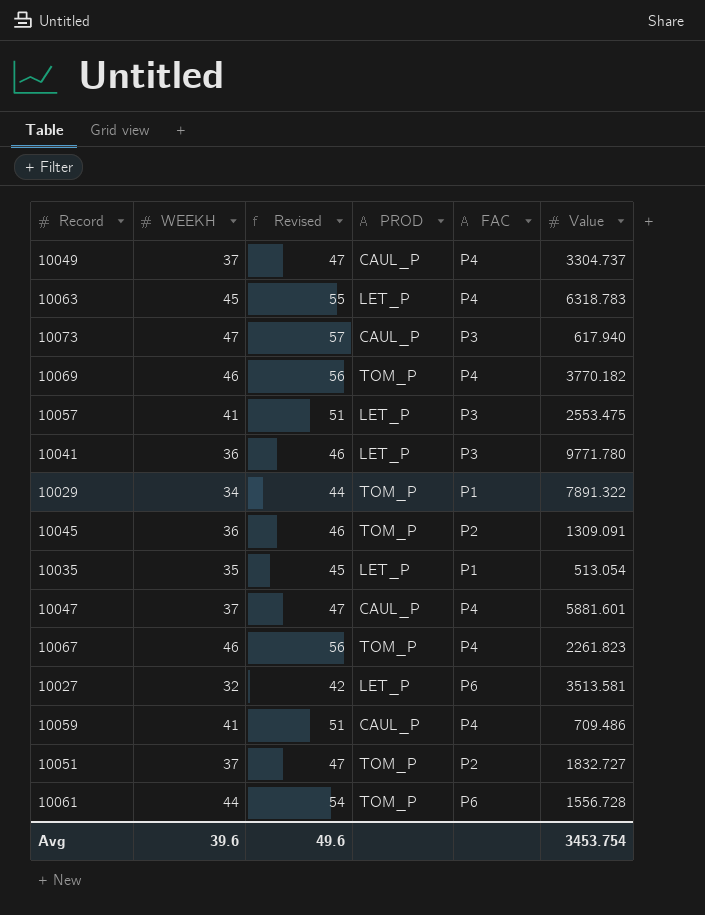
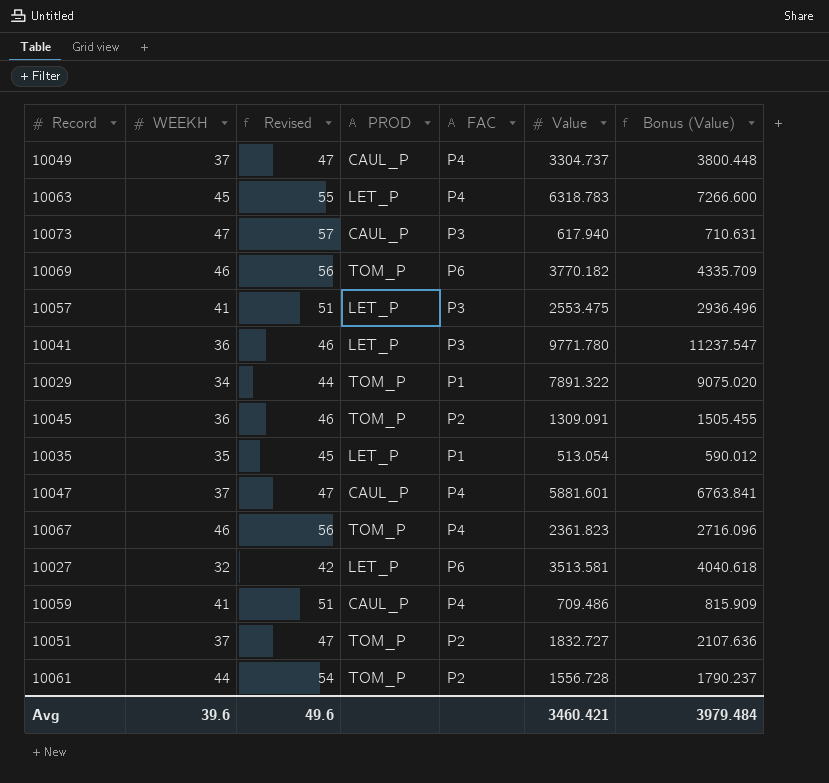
column Bonus (Value) | formula: none -> [Value] * 1.15
10069 | FAC: P4 -> P6
10067 | Value: 2261.823 -> 2361.823
10061 | FAC: P6 -> P2
Avg | Value: 3453.754 -> 3460.421

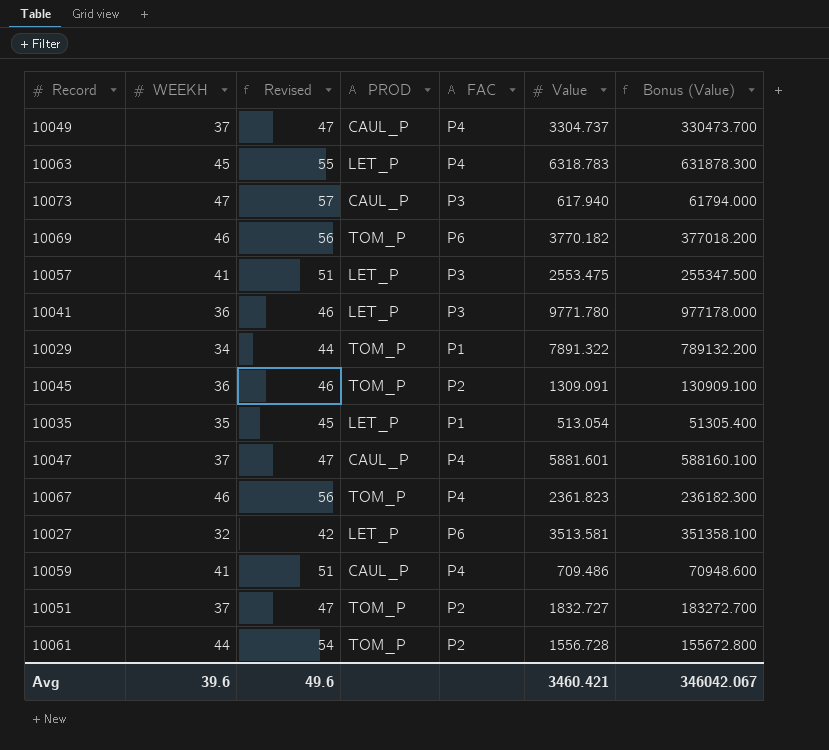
column Bonus (Value) | formula: [Value] * 1.15 -> [Value] * 100
Avg | Bonus (Value): 3979.484 -> 346042.067

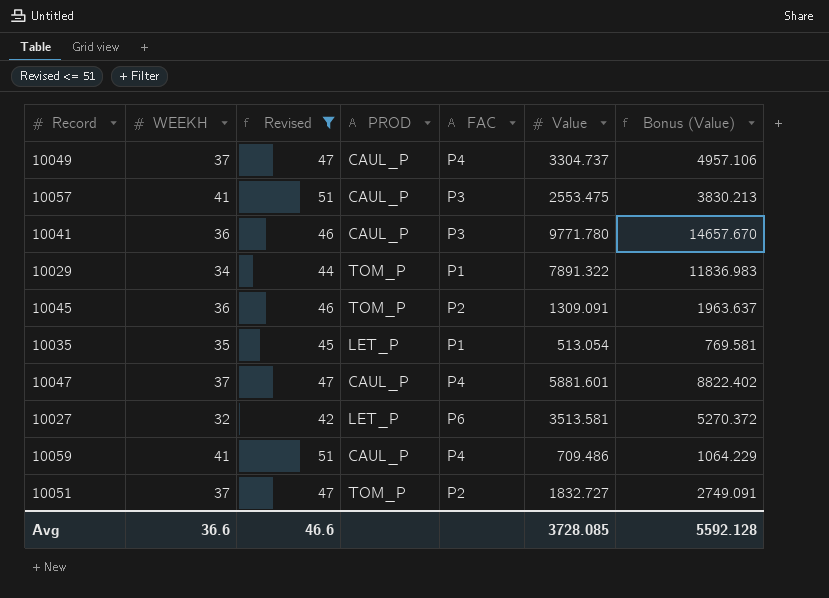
filter: none -> Revised <= 51
column Bonus (Value) | formula: [Value] * 100 -> [Value] * 1.5
10057 | PROD: LET_P -> CAUL_P
10041 | PROD: LET_P -> CAUL_P
Avg | WEEKH: 39.6 -> 36.6
Avg | Revised: 49.6 -> 46.6
Avg | Value: 3460.421 -> 3728.085
Avg | Bonus (Value): 346042.067 -> 5592.128

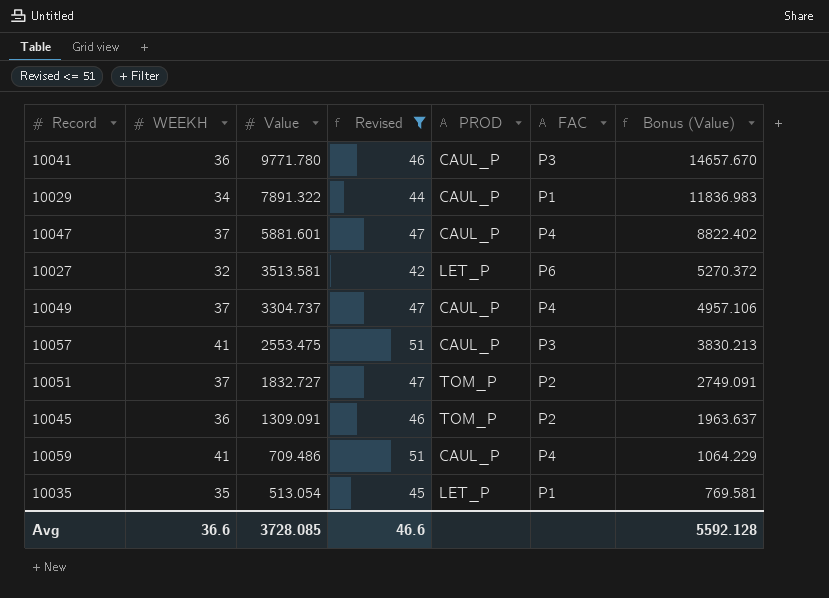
row order: none -> Value descending
column Value | position: 6 -> 3
10029 | PROD: TOM_P -> CAUL_P

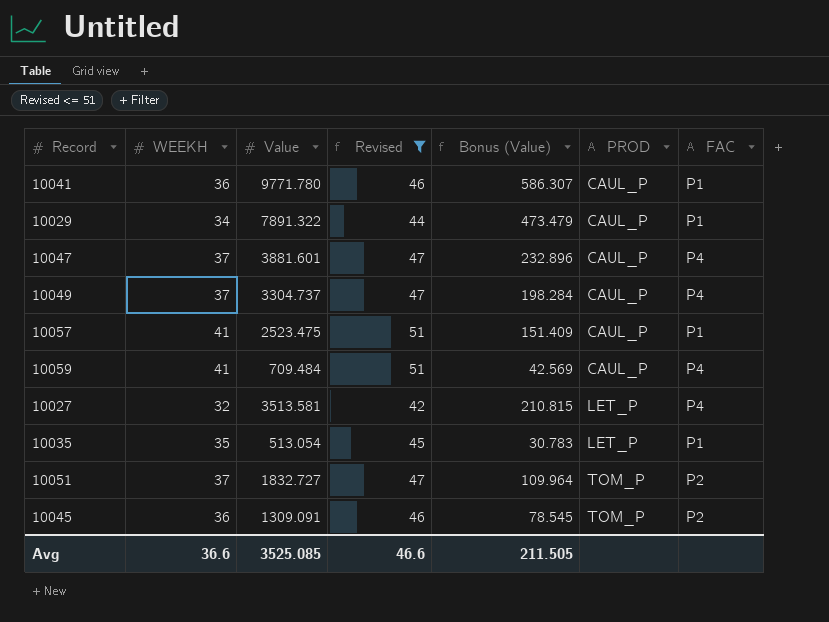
row order: Value descending -> PROD ascending
column Bonus (Value) | formula: [Value] * 1.5 -> [Value] * 0.06
column Bonus (Value) | position: 7 -> 5
10041 | FAC: P3 -> P1
10047 | Value: 5881.601 -> 3881.601
10057 | Value: 2553.475 -> 2523.475
10057 | FAC: P3 -> P1
10059 | Value: 709.486 -> 709.484
10027 | FAC: P6 -> P4
Avg | Value: 3728.085 -> 3525.085
Avg | Bonus (Value): 5592.128 -> 211.505

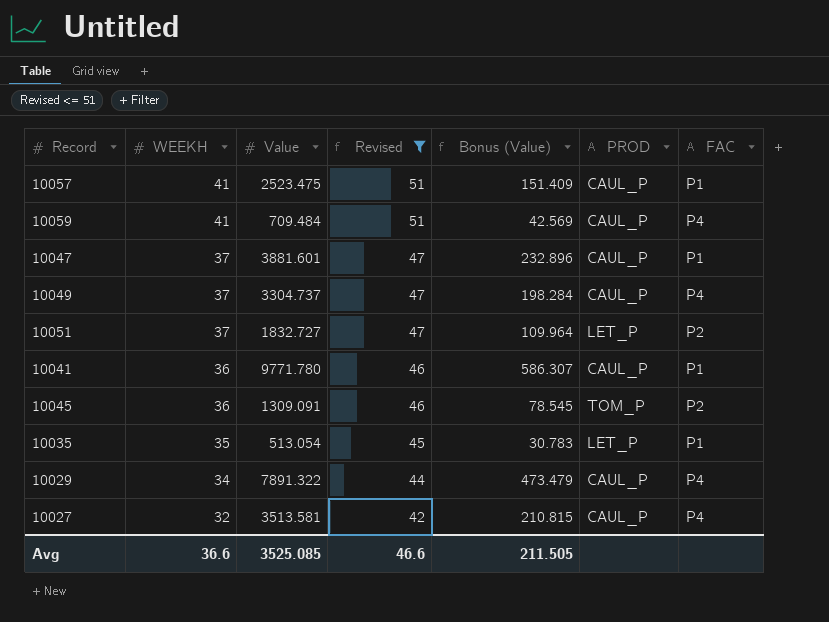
row order: PROD ascending -> WEEKH descending
10047 | FAC: P4 -> P1
10051 | PROD: TOM_P -> LET_P
10029 | FAC: P1 -> P4
10027 | PROD: LET_P -> CAUL_P

